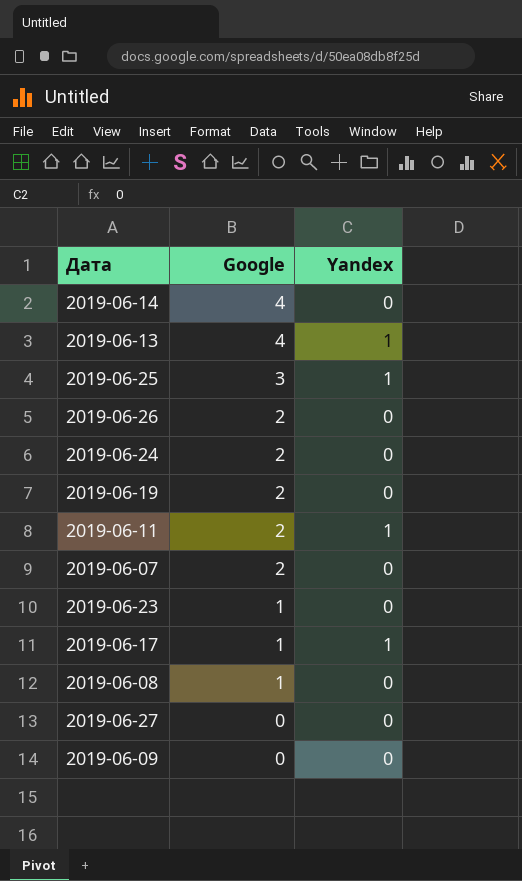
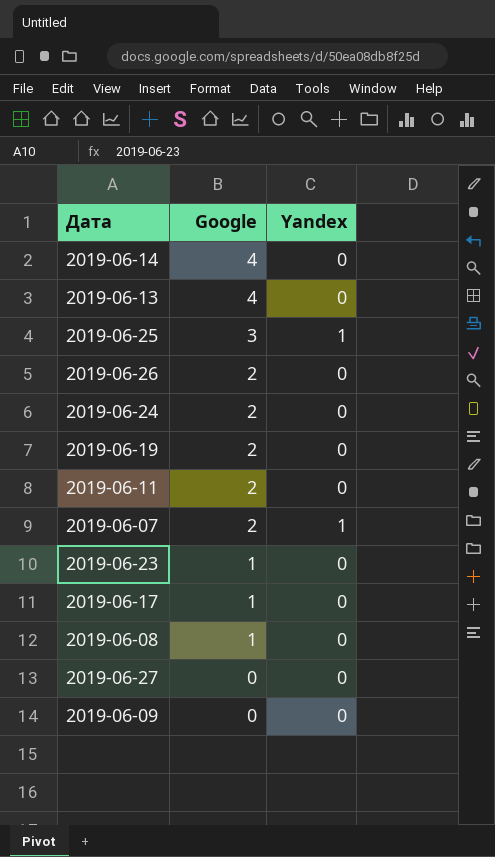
2019-06-13 | Yandex: 1 -> 0
2019-06-11 | Yandex: 1 -> 0
2019-06-07 | Yandex: 0 -> 1
2019-06-17 | Yandex: 1 -> 0

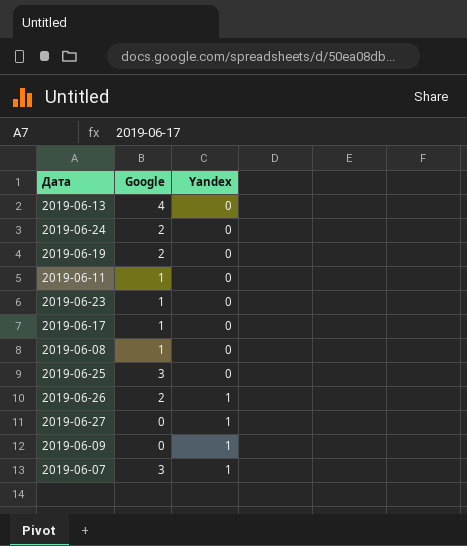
row order: Google descending -> Yandex ascending
row 2019-06-14: 4 | 0 -> none
2019-06-11 | Google: 2 -> 1
2019-06-25 | Yandex: 1 -> 0
2019-06-26 | Yandex: 0 -> 1
2019-06-27 | Yandex: 0 -> 1
2019-06-09 | Yandex: 0 -> 1
2019-06-07 | Google: 2 -> 3

